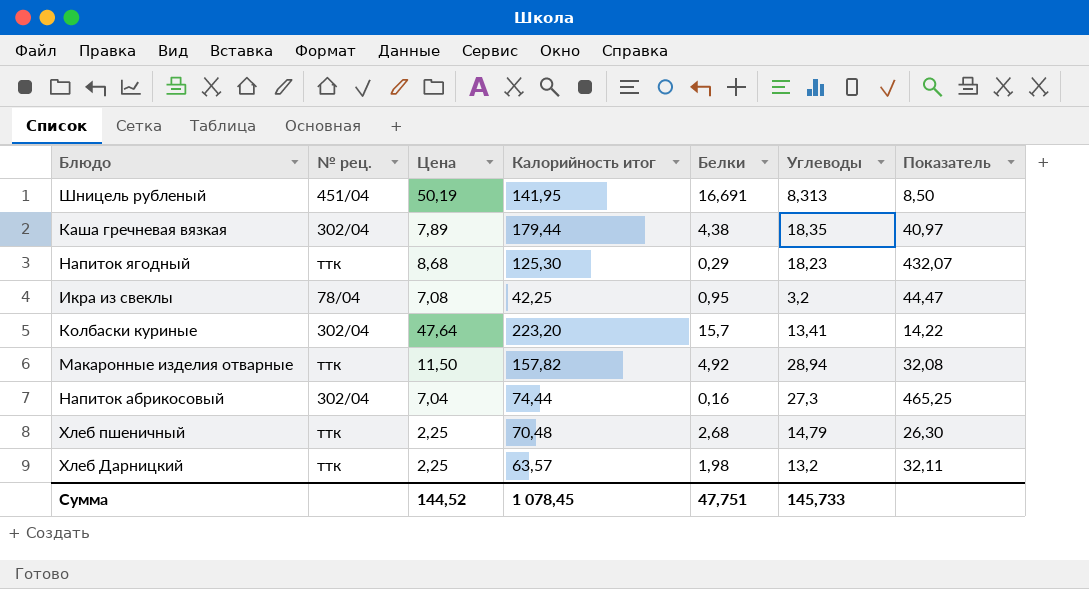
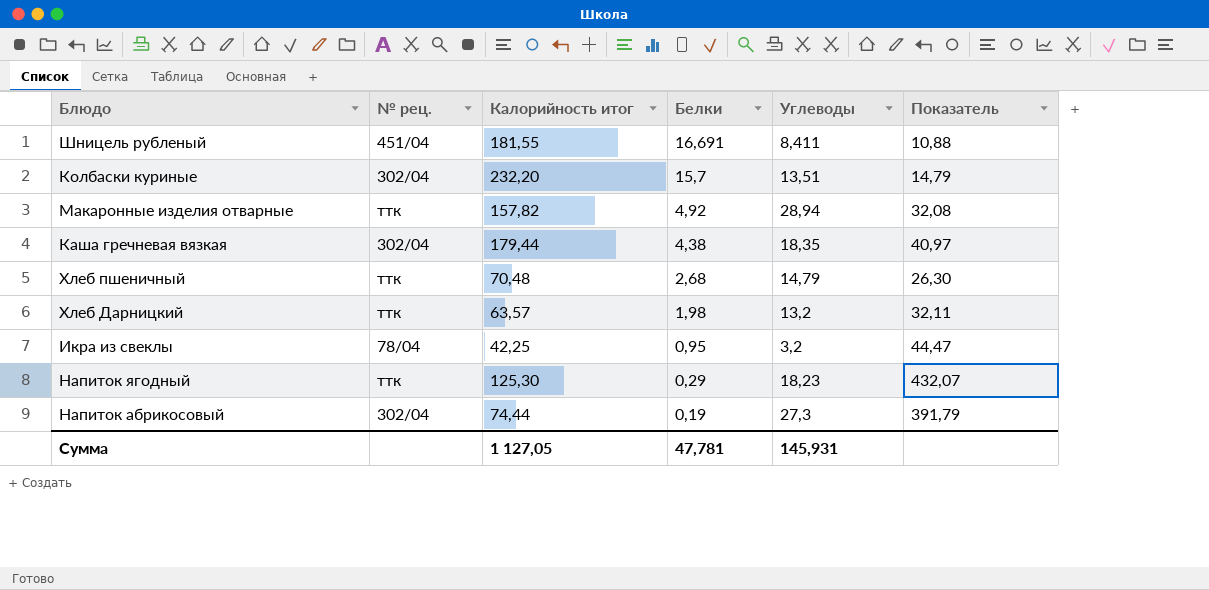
row order: none -> Белки descending
column Цена | position: 3 -> none
Шницель рубленый | Калорийность итог: 141,95 -> 181,55
Шницель рубленый | Углеводы: 8,313 -> 8,411
Шницель рубленый | Показатель: 8,50 -> 10,88
Колбаски куриные | Калорийность итог: 223,20 -> 232,20
Колбаски куриные | Углеводы: 13,41 -> 13,51
Колбаски куриные | Показатель: 14,22 -> 14,79
Напиток абрикосовый | Белки: 0,16 -> 0,19
Напиток абрикосовый | Показатель: 465,25 -> 391,79
Сумма | Калорийность итог: 1 078,45 -> 1 127,05
Сумма | Белки: 47,751 -> 47,781
Сумма | Углеводы: 145,733 -> 145,931

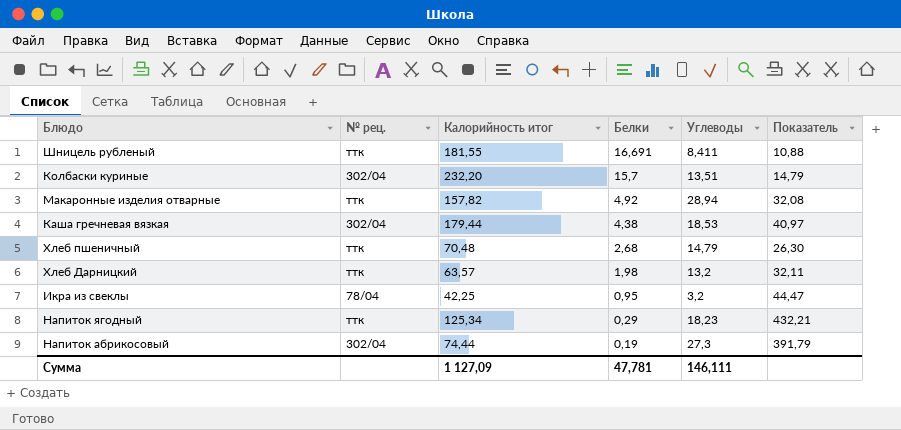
Шницель рубленый | № рец.: 451/04 -> ттк
Каша гречневая вязкая | Углеводы: 18,35 -> 18,53
Напиток ягодный | Калорийность итог: 125,30 -> 125,34
Напиток ягодный | Показатель: 432,07 -> 432,21
Сумма | Калорийность итог: 1 127,05 -> 1 127,09
Сумма | Углеводы: 145,931 -> 146,111

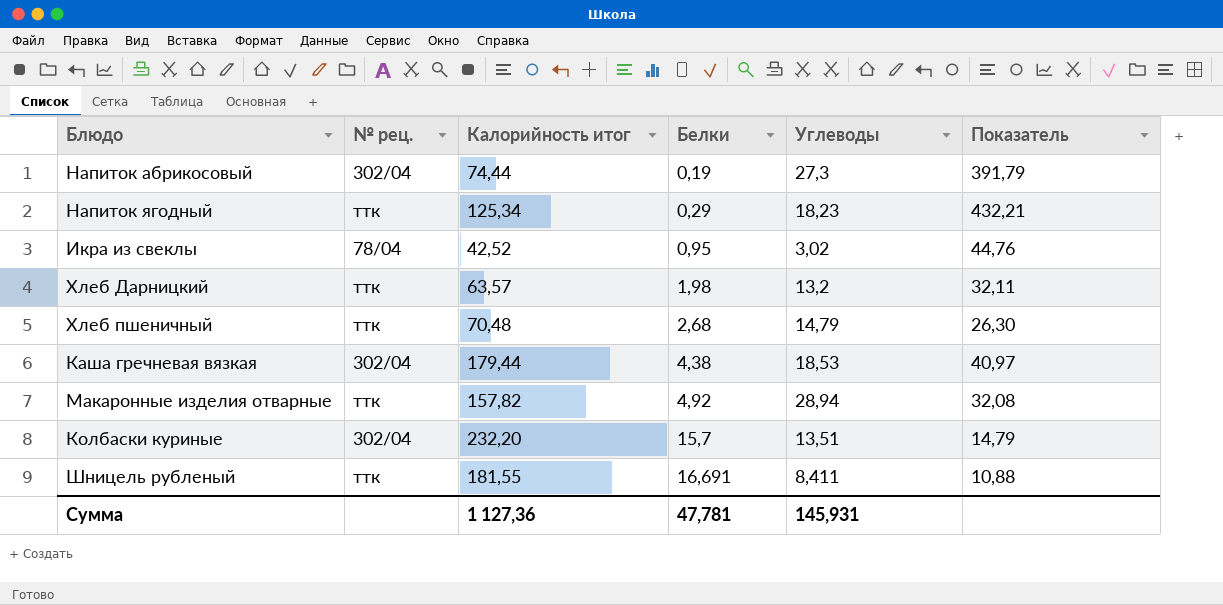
row order: Белки descending -> Белки ascending
Икра из свеклы | Калорийность итог: 42,25 -> 42,52
Икра из свеклы | Углеводы: 3,2 -> 3,02
Икра из свеклы | Показатель: 44,47 -> 44,76
Сумма | Калорийность итог: 1 127,09 -> 1 127,36
Сумма | Углеводы: 146,111 -> 145,931

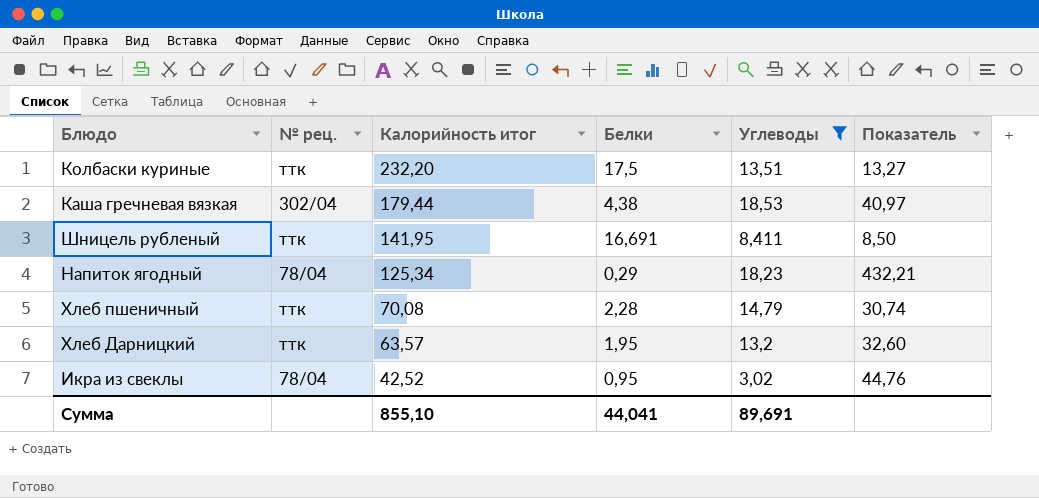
filter: none -> Углеводы <= 18,53
row order: Белки ascending -> Калорийность итог descending
Колбаски куриные | № рец.: 302/04 -> ттк
Колбаски куриные | Белки: 15,7 -> 17,5
Колбаски куриные | Показатель: 14,79 -> 13,27
Шницель рубленый | Калорийность итог: 181,55 -> 141,95
Шницель рубленый | Показатель: 10,88 -> 8,50
Напиток ягодный | № рец.: ттк -> 78/04
Хлеб пшеничный | Калорийность итог: 70,48 -> 70,08
Хлеб пшеничный | Белки: 2,68 -> 2,28
Хлеб пшеничный | Показатель: 26,30 -> 30,74
Хлеб Дарницкий | Белки: 1,98 -> 1,95
Хлеб Дарницкий | Показатель: 32,11 -> 32,60
Сумма | Калорийность итог: 1 127,36 -> 855,10
Сумма | Белки: 47,781 -> 44,041
Сумма | Углеводы: 145,931 -> 89,691

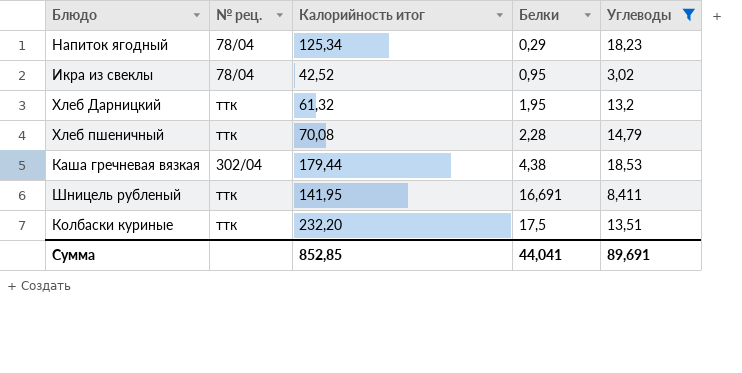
row order: Калорийность итог descending -> Белки ascending
column Показатель | formula: [Калорийность итог] / [Белки] -> none
Хлеб Дарницкий | Калорийность итог: 63,57 -> 61,32
Сумма | Калорийность итог: 855,10 -> 852,85

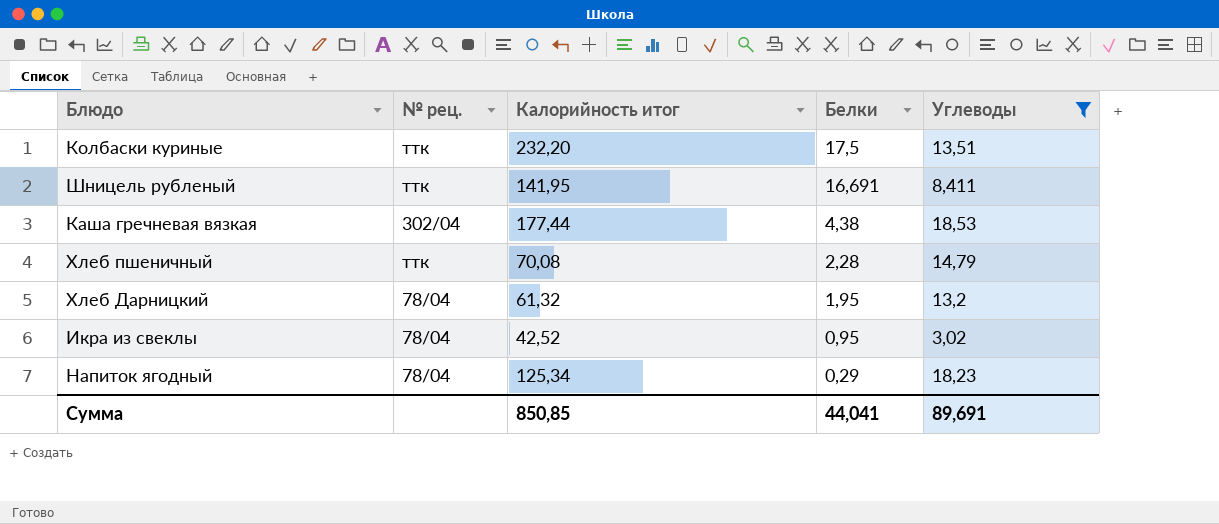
row order: Белки ascending -> Белки descending
Каша гречневая вязкая | Калорийность итог: 179,44 -> 177,44
Хлеб Дарницкий | № рец.: ттк -> 78/04
Сумма | Калорийность итог: 852,85 -> 850,85

